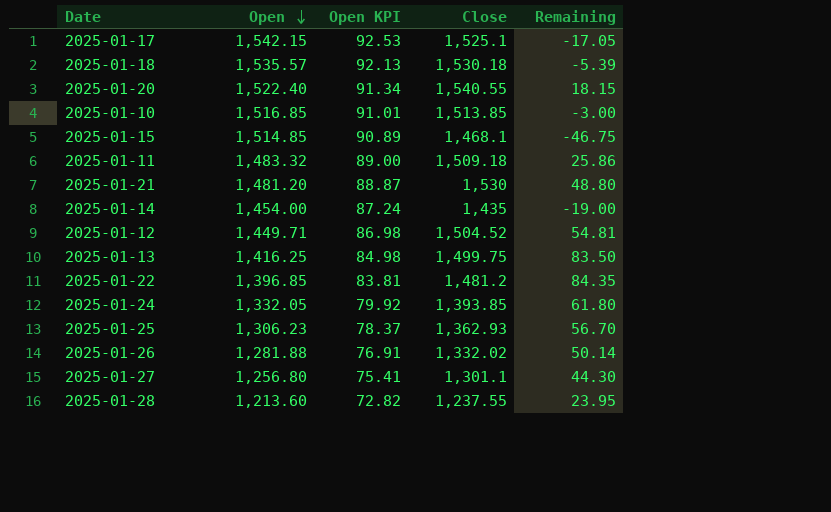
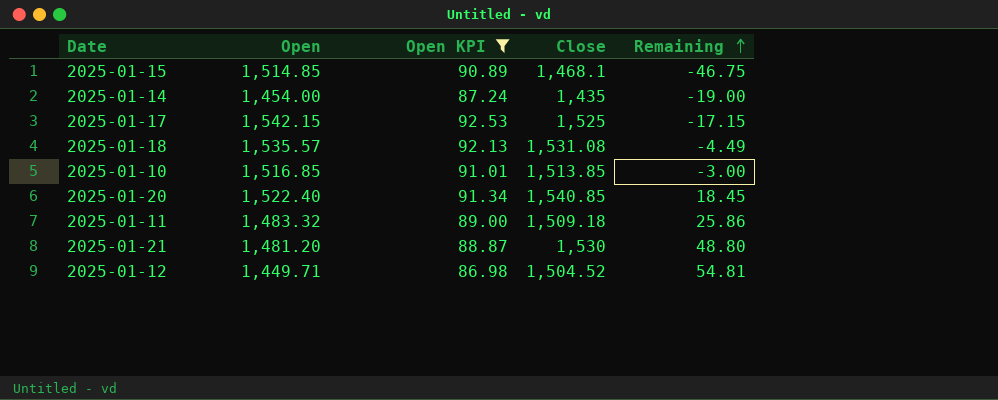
filter: none -> Open KPI >= 86.98
row order: Open descending -> Remaining ascending
2025-01-17 | Close: 1,525.1 -> 1,525
2025-01-17 | Remaining: -17.05 -> -17.15
2025-01-18 | Close: 1,530.18 -> 1,531.08
2025-01-18 | Remaining: -5.39 -> -4.49
2025-01-20 | Close: 1,540.55 -> 1,540.85
2025-01-20 | Remaining: 18.15 -> 18.45

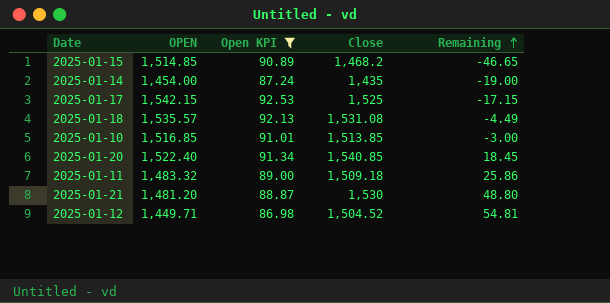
column name: Open -> OPEN
2025-01-15 | Close: 1,468.1 -> 1,468.2
2025-01-15 | Remaining: -46.75 -> -46.65

